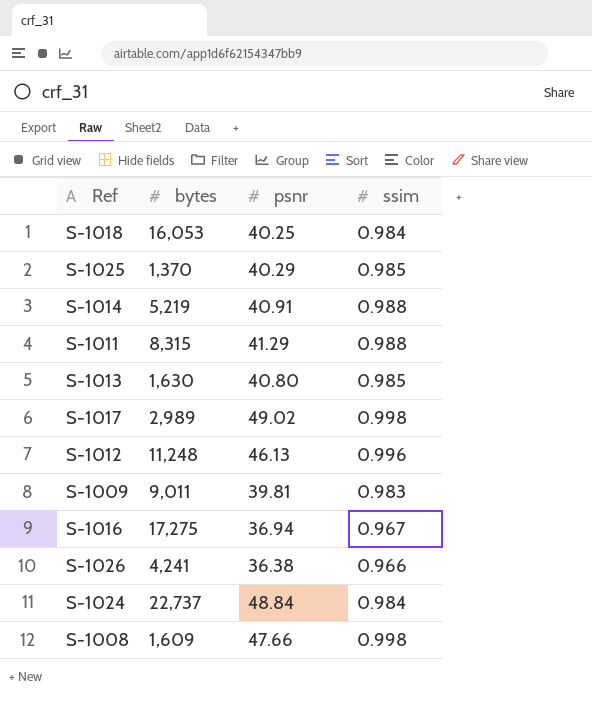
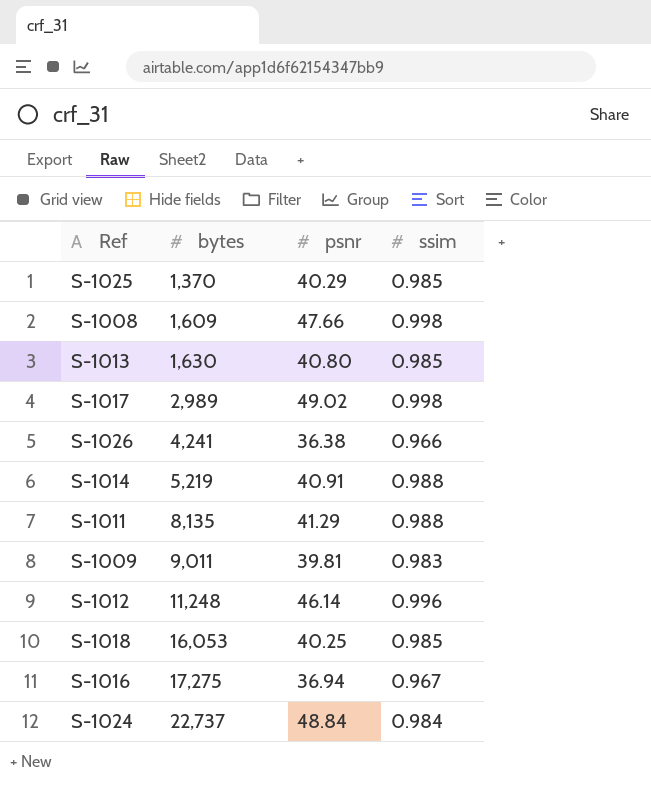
row order: none -> bytes ascending
S-1011 | bytes: 8,315 -> 8,135
S-1012 | psnr: 46.13 -> 46.14
S-1018 | ssim: 0.984 -> 0.985

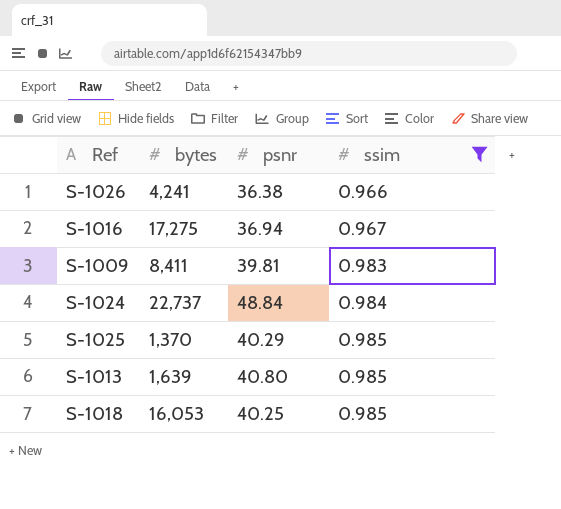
filter: none -> ssim <= 0.985
row order: bytes ascending -> ssim ascending
S-1009 | bytes: 9,011 -> 8,411
S-1013 | bytes: 1,630 -> 1,639

